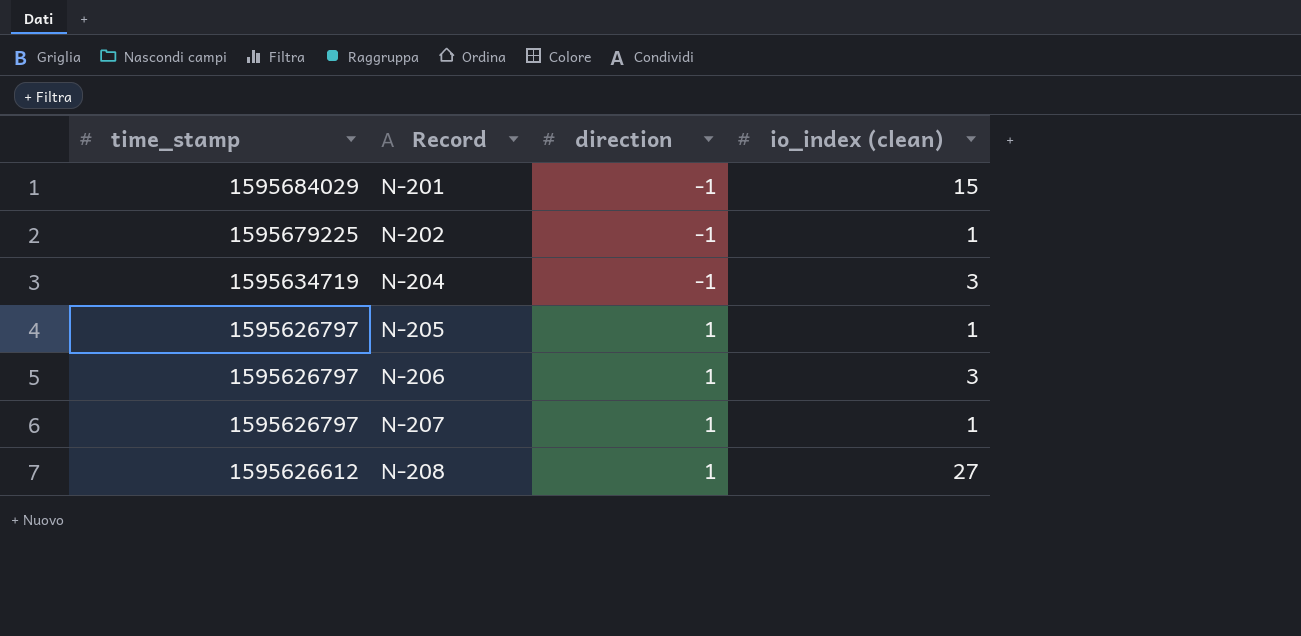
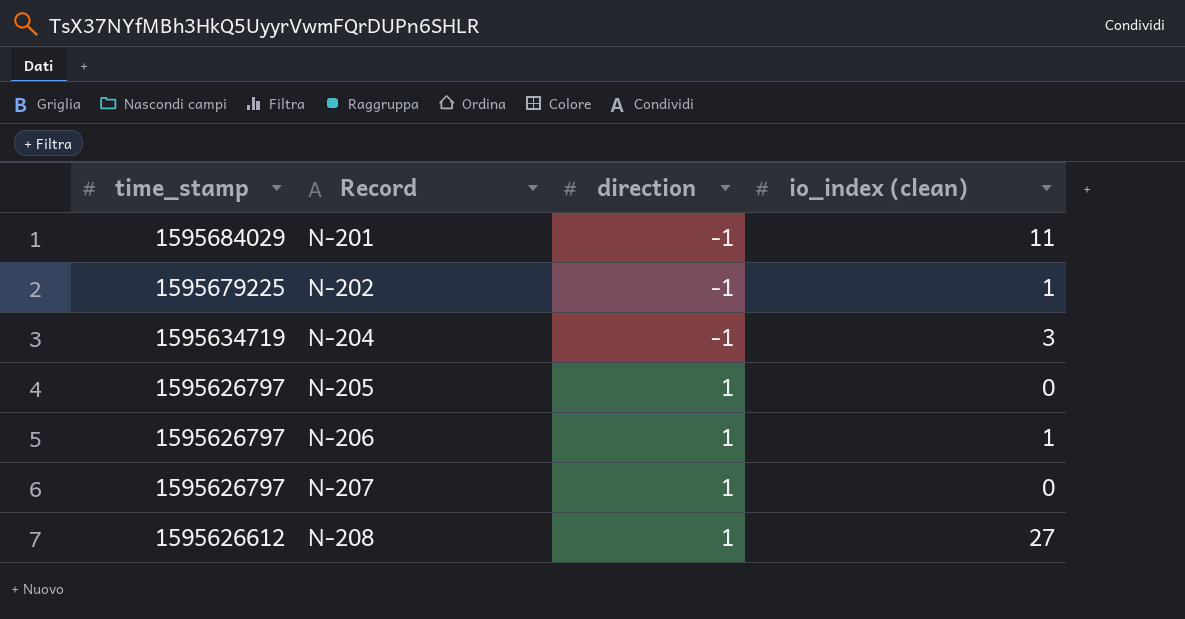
N-201 | io_index (clean): 15 -> 11
N-205 | io_index (clean): 1 -> 0
N-206 | io_index (clean): 3 -> 1
N-207 | io_index (clean): 1 -> 0

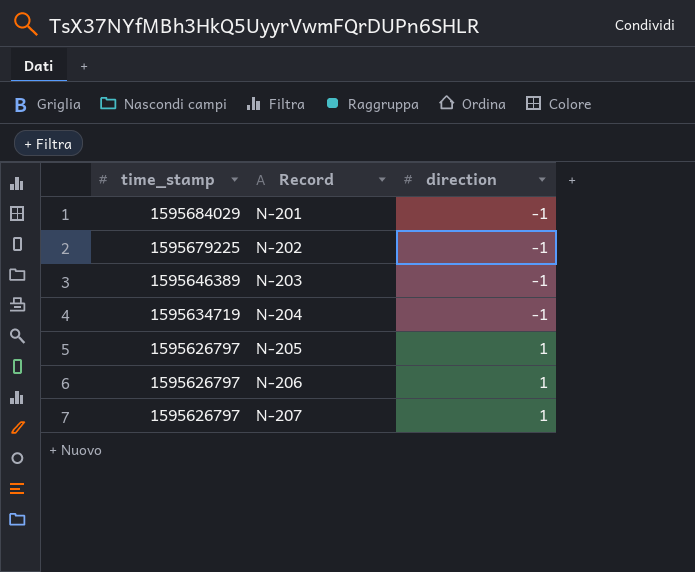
column io_index (clean) | position: 4 -> none
row N-208: 1595626612 | 1 | 27 -> none
row N-203: none -> 1595646389 | -1

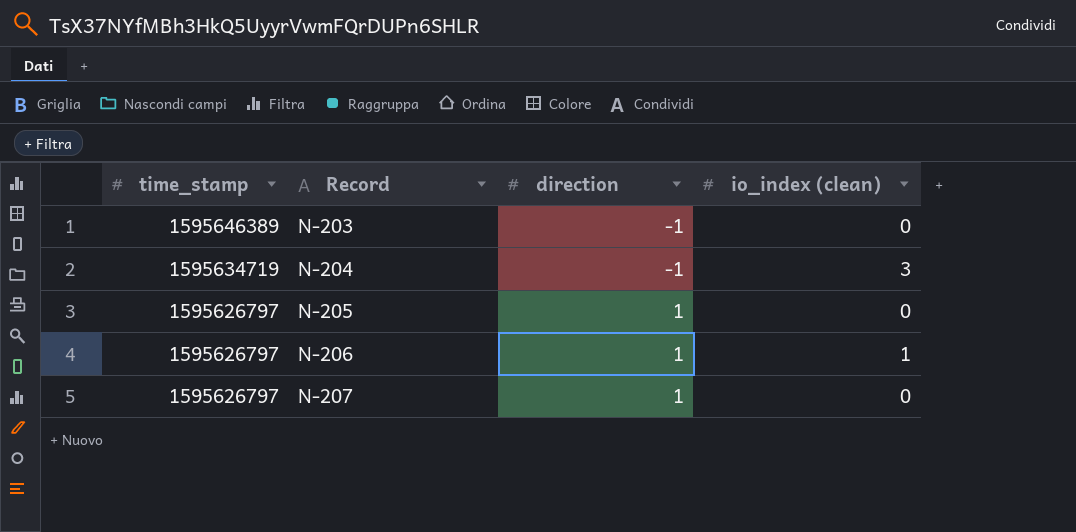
column io_index (clean) | position: none -> 4
row N-201: 1595684029 | -1 -> none
row N-202: 1595679225 | -1 -> none

